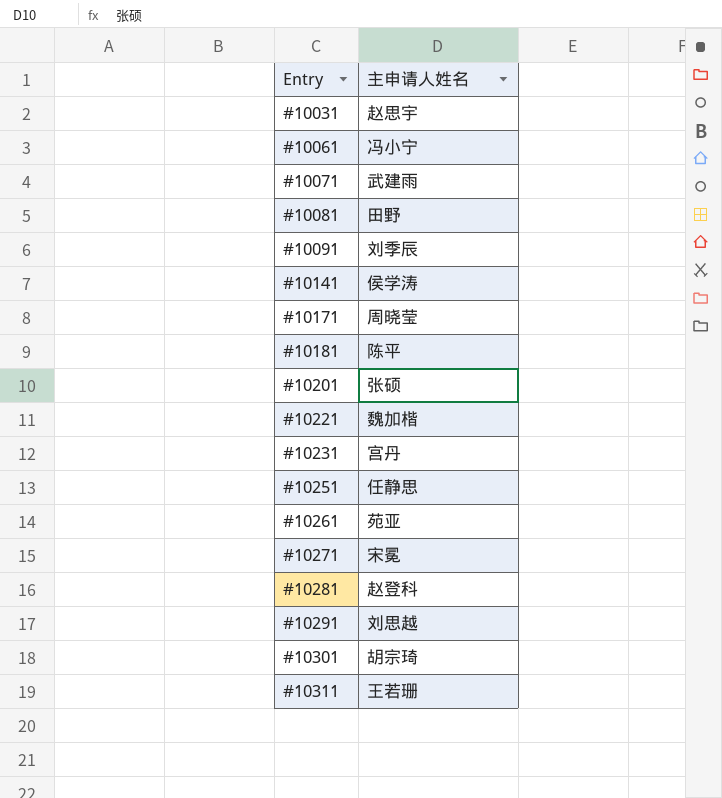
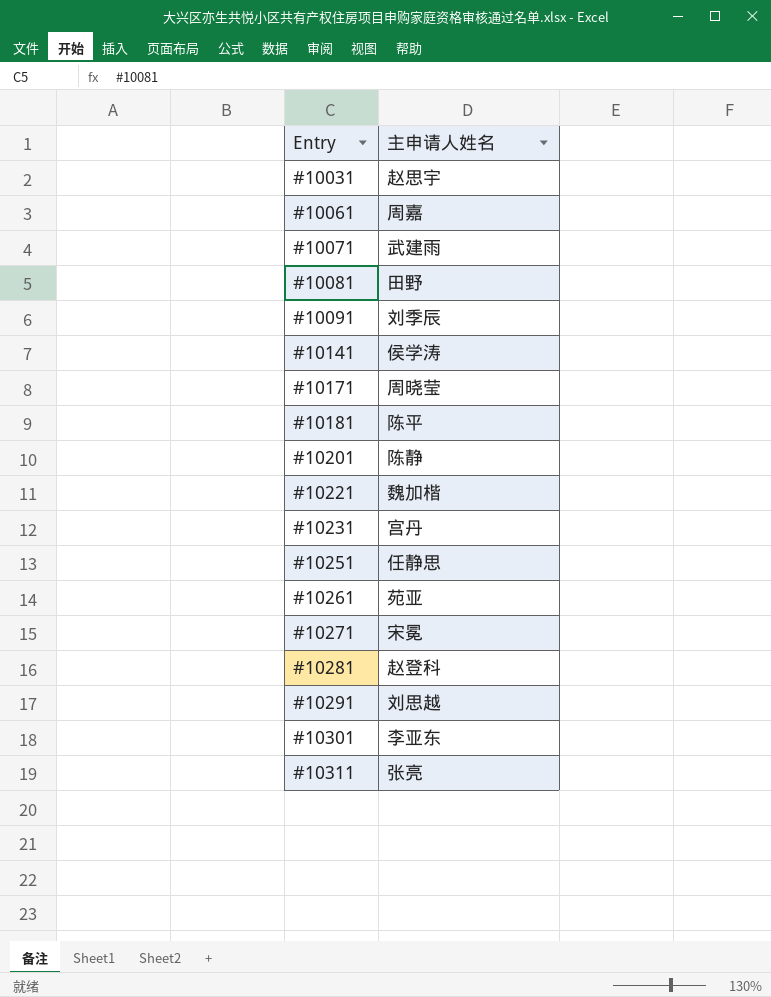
#10061 | 主申请人姓名: 冯小宁 -> 周嘉
#10201 | 主申请人姓名: 张硕 -> 陈静
#10301 | 主申请人姓名: 胡宗琦 -> 李亚东
#10311 | 主申请人姓名: 王若珊 -> 张亮

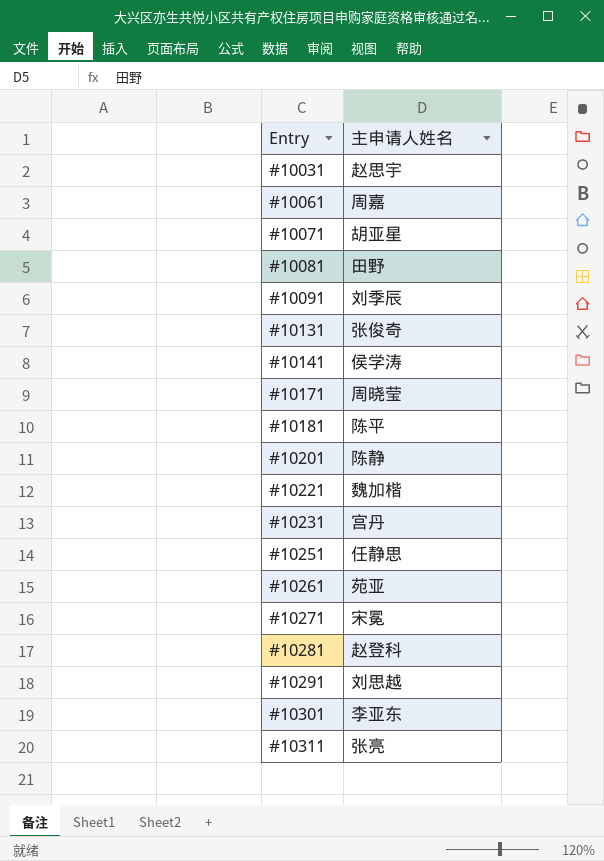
#10071 | 主申请人姓名: 武建雨 -> 胡亚星
row #10131: none -> 张俊奇

